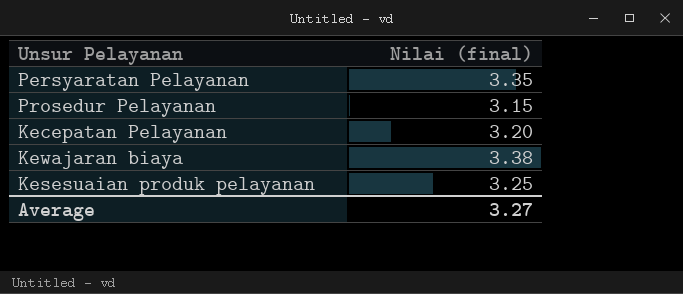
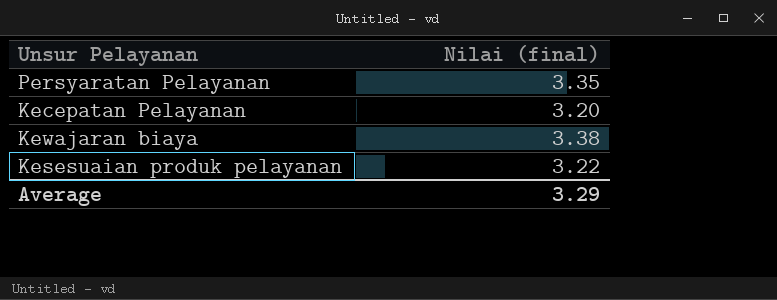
row Prosedur Pelayanan: 3.15 -> none
Kesesuaian produk pelayanan | Nilai (final): 3.25 -> 3.22
Average | Nilai (final): 3.27 -> 3.29

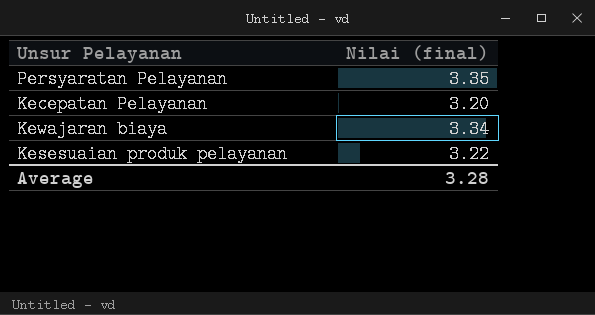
Kewajaran biaya | Nilai (final): 3.38 -> 3.34
Average | Nilai (final): 3.29 -> 3.28

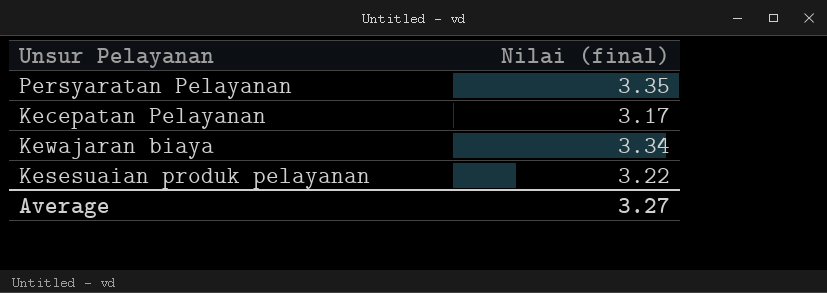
Kecepatan Pelayanan | Nilai (final): 3.20 -> 3.17
Average | Nilai (final): 3.28 -> 3.27

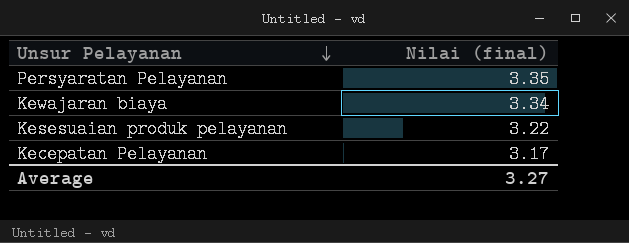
row order: none -> Unsur Pelayanan descending

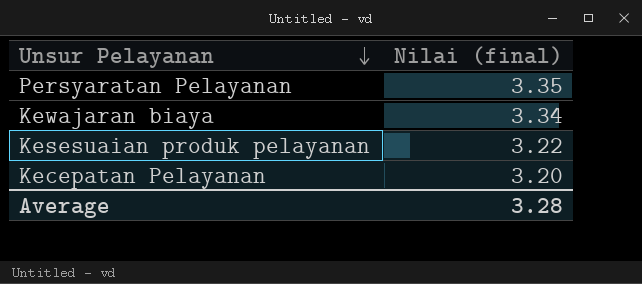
Kecepatan Pelayanan | Nilai (final): 3.17 -> 3.20
Average | Nilai (final): 3.27 -> 3.28

